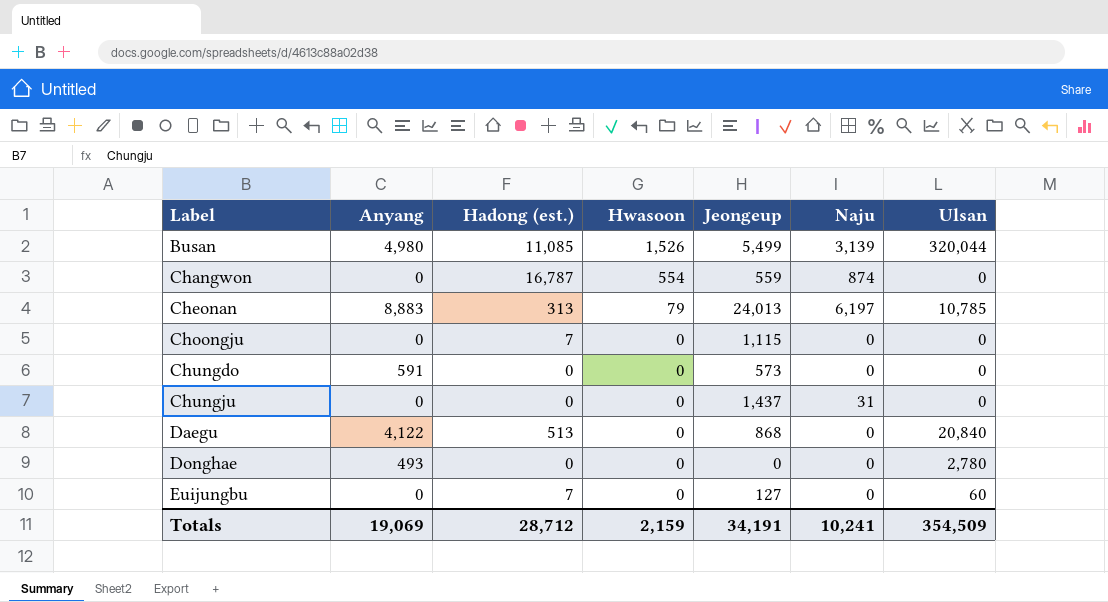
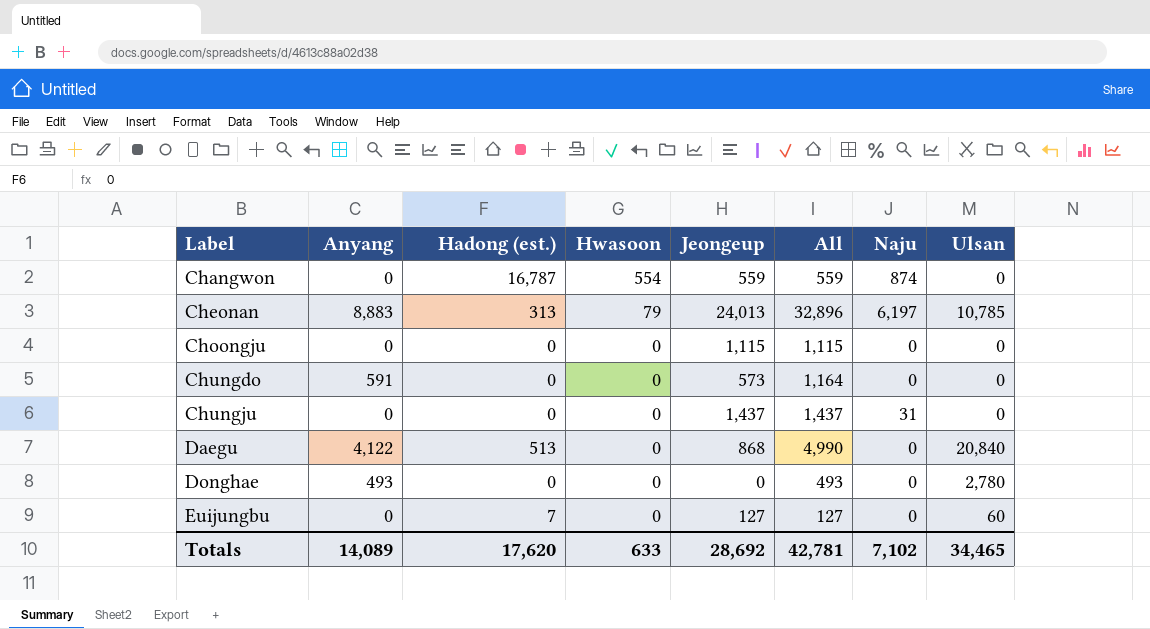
column All | formula: none -> [Anyang] + [Jeongeup]
row Busan: 4,980 | 11,085 | 1,526 | 5,499 | 3,139 | 320,044 -> none
Choongju | Hadong (est.): 7 -> 0
Totals | Anyang: 19,069 -> 14,089
Totals | Hadong (est.): 28,712 -> 17,620
Totals | Hwasoon: 2,159 -> 633
Totals | Jeongeup: 34,191 -> 28,692
Totals | Naju: 10,241 -> 7,102
Totals | Ulsan: 354,509 -> 34,465

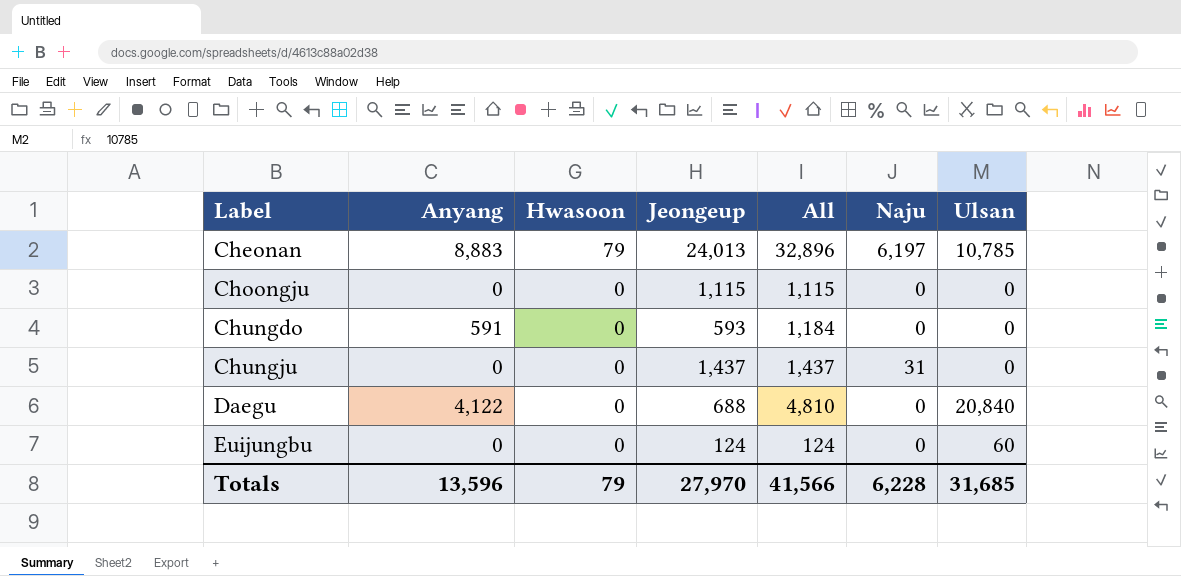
column Hadong (est.) | position: 3 -> none
row Changwon: 0 | 16,787 | 554 | 559 | 559 | 874 | 0 -> none
row Donghae: 493 | 0 | 0 | 0 | 493 | 0 | 2,780 -> none
Chungdo | Jeongeup: 573 -> 593
Chungdo | All: 1,164 -> 1,184
Daegu | Jeongeup: 868 -> 688
Daegu | All: 4,990 -> 4,810
Euijungbu | Jeongeup: 127 -> 124
Euijungbu | All: 127 -> 124
Totals | Anyang: 14,089 -> 13,596
Totals | Hwasoon: 633 -> 79
Totals | Jeongeup: 28,692 -> 27,970
Totals | All: 42,781 -> 41,566
Totals | Naju: 7,102 -> 6,228
Totals | Ulsan: 34,465 -> 31,685

